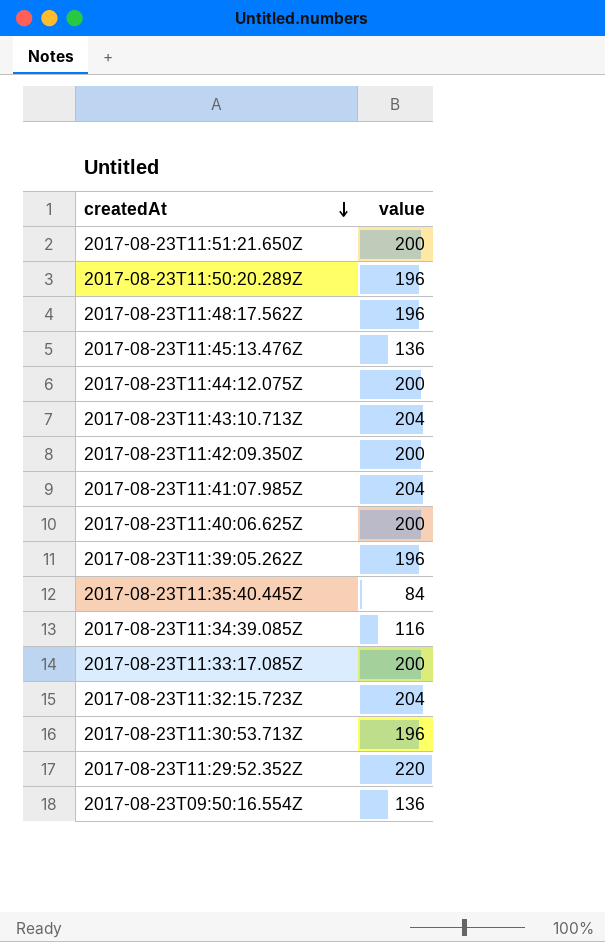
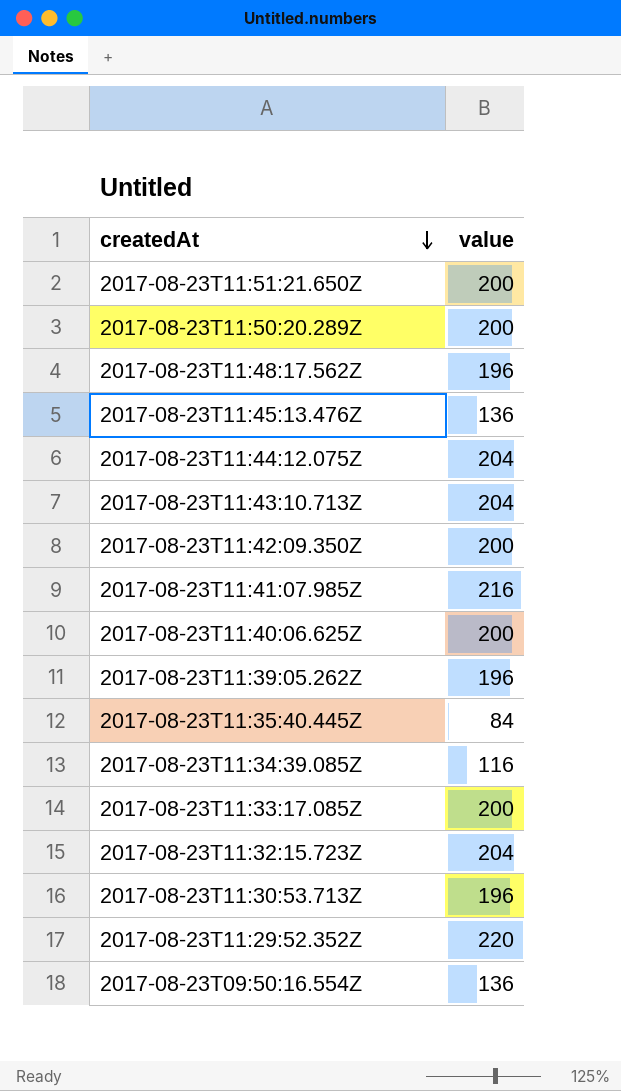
2017-08-23T11:50:20.289Z | value: 196 -> 200
2017-08-23T11:44:12.075Z | value: 200 -> 204
2017-08-23T11:41:07.985Z | value: 204 -> 216

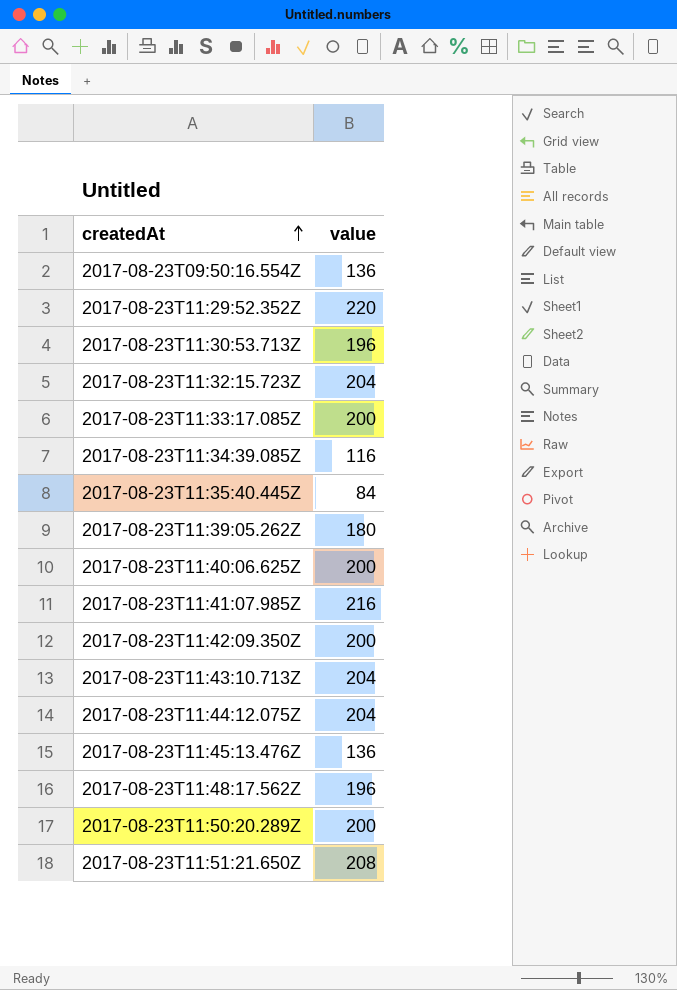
row order: createdAt descending -> createdAt ascending
2017-08-23T11:39:05.262Z | value: 196 -> 180
2017-08-23T11:51:21.650Z | value: 200 -> 208

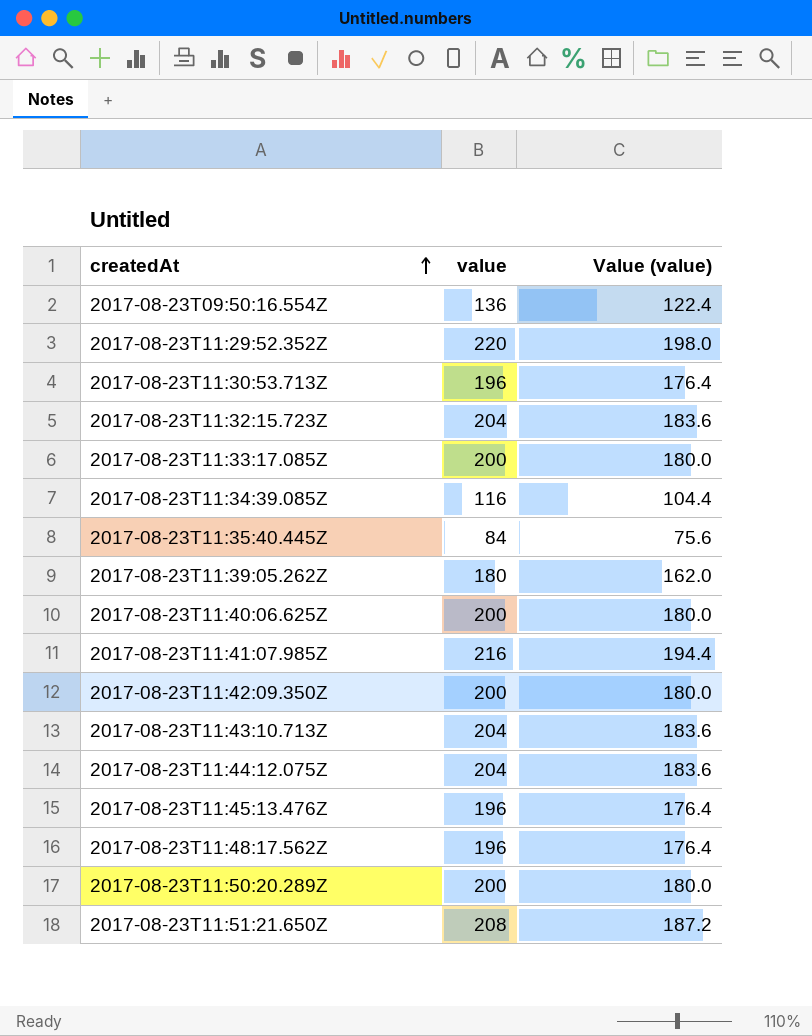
column Value (value) | formula: none -> [value] * 0.9
2017-08-23T11:45:13.476Z | value: 136 -> 196

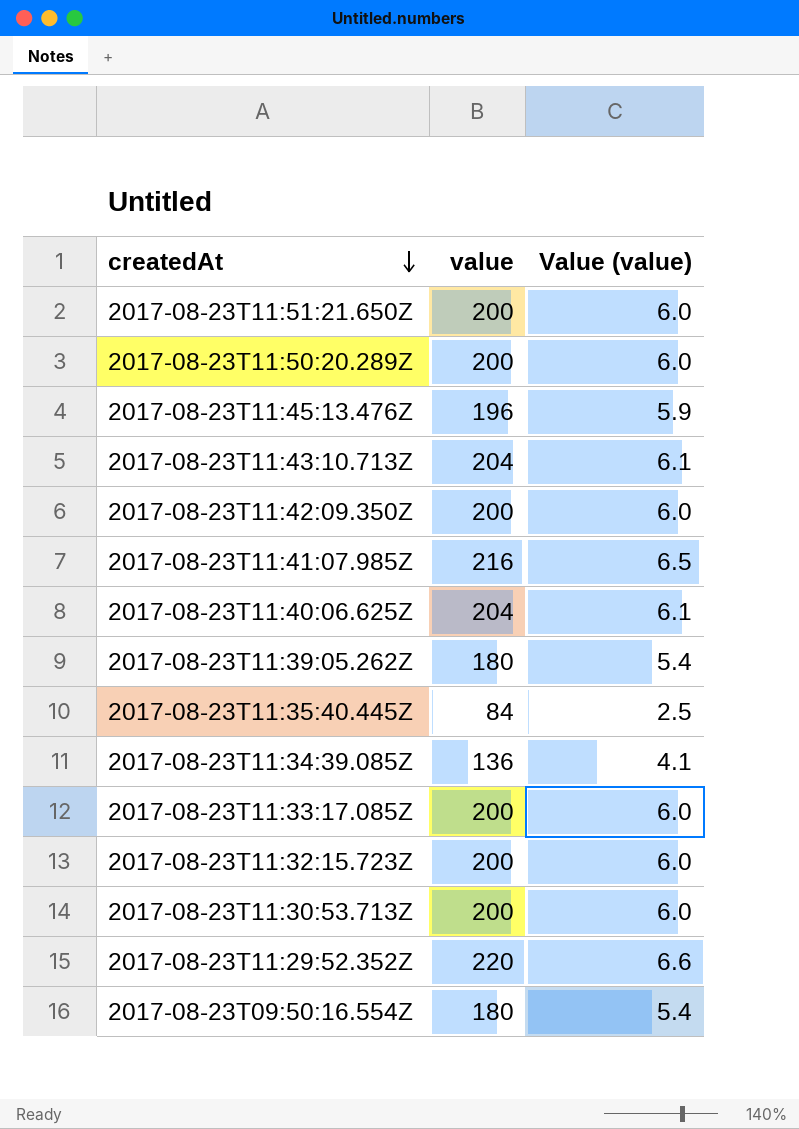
row order: createdAt ascending -> createdAt descending
column Value (value) | formula: [value] * 0.9 -> [value] * 0.03
row 2017-08-23T11:44:12.075Z: 204 | 183.6 -> none
row 2017-08-23T11:48:17.562Z: 196 | 176.4 -> none
2017-08-23T11:51:21.650Z | value: 208 -> 200
2017-08-23T11:40:06.625Z | value: 200 -> 204
2017-08-23T11:34:39.085Z | value: 116 -> 136
2017-08-23T11:32:15.723Z | value: 204 -> 200
2017-08-23T11:30:53.713Z | value: 196 -> 200
2017-08-23T09:50:16.554Z | value: 136 -> 180

